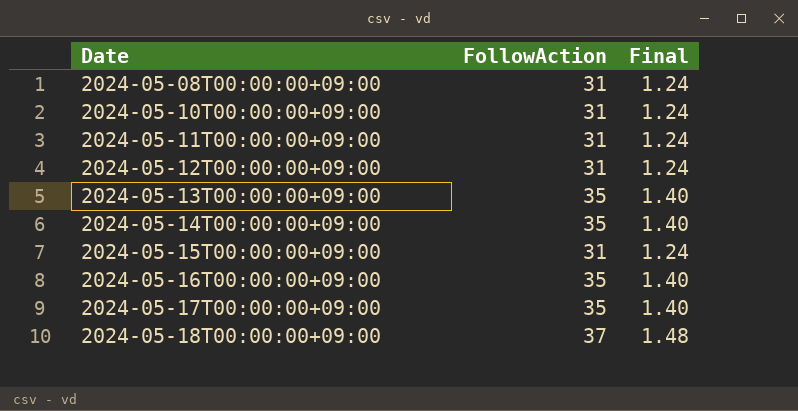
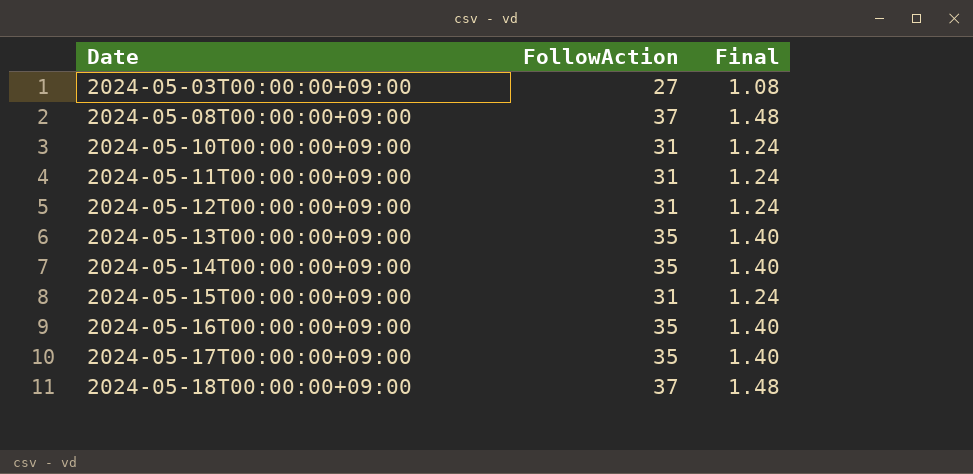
row 2024-05-03T00:00:00+09:00: none -> 27 | 1.08
2024-05-08T00:00:00+09:00 | FollowAction: 31 -> 37
2024-05-08T00:00:00+09:00 | Final: 1.24 -> 1.48

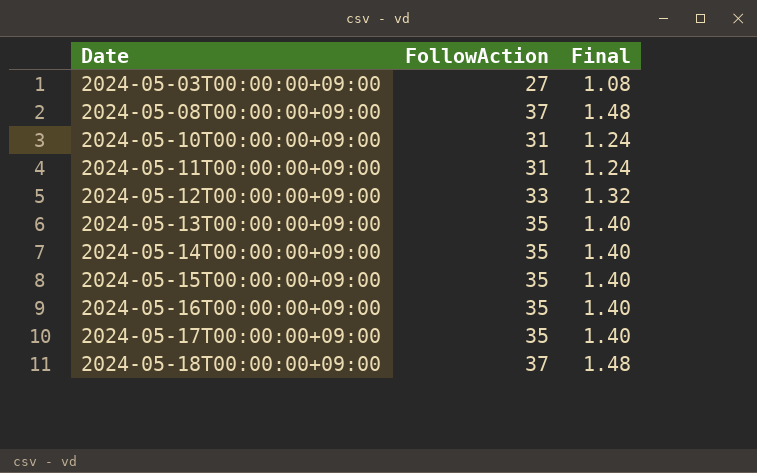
2024-05-12T00:00:00+09:00 | FollowAction: 31 -> 33
2024-05-12T00:00:00+09:00 | Final: 1.24 -> 1.32
2024-05-15T00:00:00+09:00 | FollowAction: 31 -> 35
2024-05-15T00:00:00+09:00 | Final: 1.24 -> 1.40

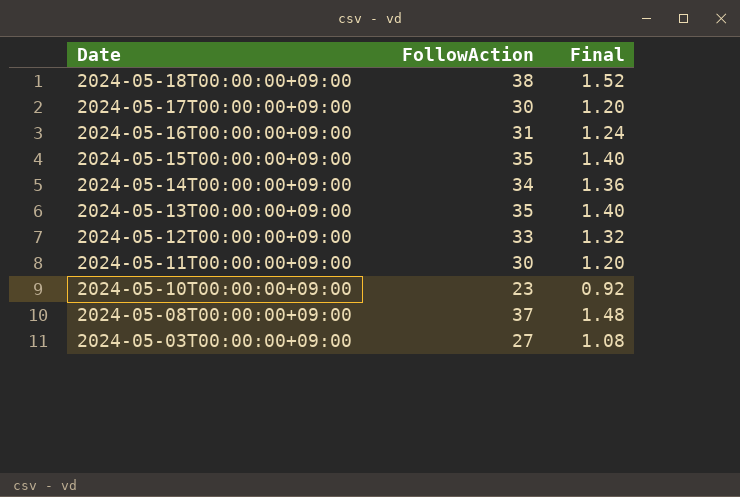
row order: Date ascending -> Date descending
2024-05-18T00:00:00+09:00 | FollowAction: 37 -> 38
2024-05-18T00:00:00+09:00 | Final: 1.48 -> 1.52
2024-05-17T00:00:00+09:00 | FollowAction: 35 -> 30
2024-05-17T00:00:00+09:00 | Final: 1.40 -> 1.20
2024-05-16T00:00:00+09:00 | FollowAction: 35 -> 31
2024-05-16T00:00:00+09:00 | Final: 1.40 -> 1.24
2024-05-14T00:00:00+09:00 | FollowAction: 35 -> 34
2024-05-14T00:00:00+09:00 | Final: 1.40 -> 1.36
2024-05-11T00:00:00+09:00 | FollowAction: 31 -> 30
2024-05-11T00:00:00+09:00 | Final: 1.24 -> 1.20
2024-05-10T00:00:00+09:00 | FollowAction: 31 -> 23
2024-05-10T00:00:00+09:00 | Final: 1.24 -> 0.92

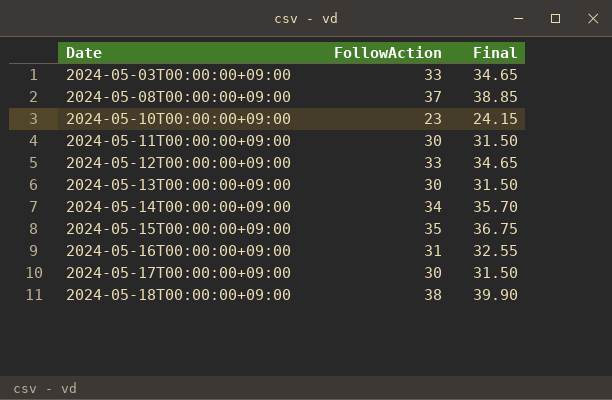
row order: Date descending -> Date ascending
column Final | formula: [FollowAction] * 0.04 -> [FollowAction] * 1.05
2024-05-03T00:00:00+09:00 | FollowAction: 27 -> 33
2024-05-13T00:00:00+09:00 | FollowAction: 35 -> 30

